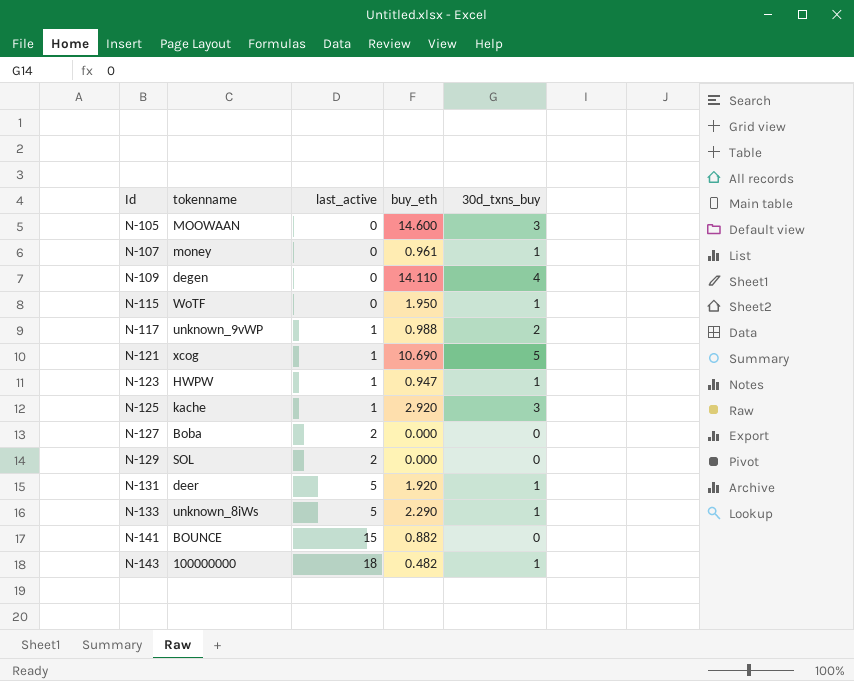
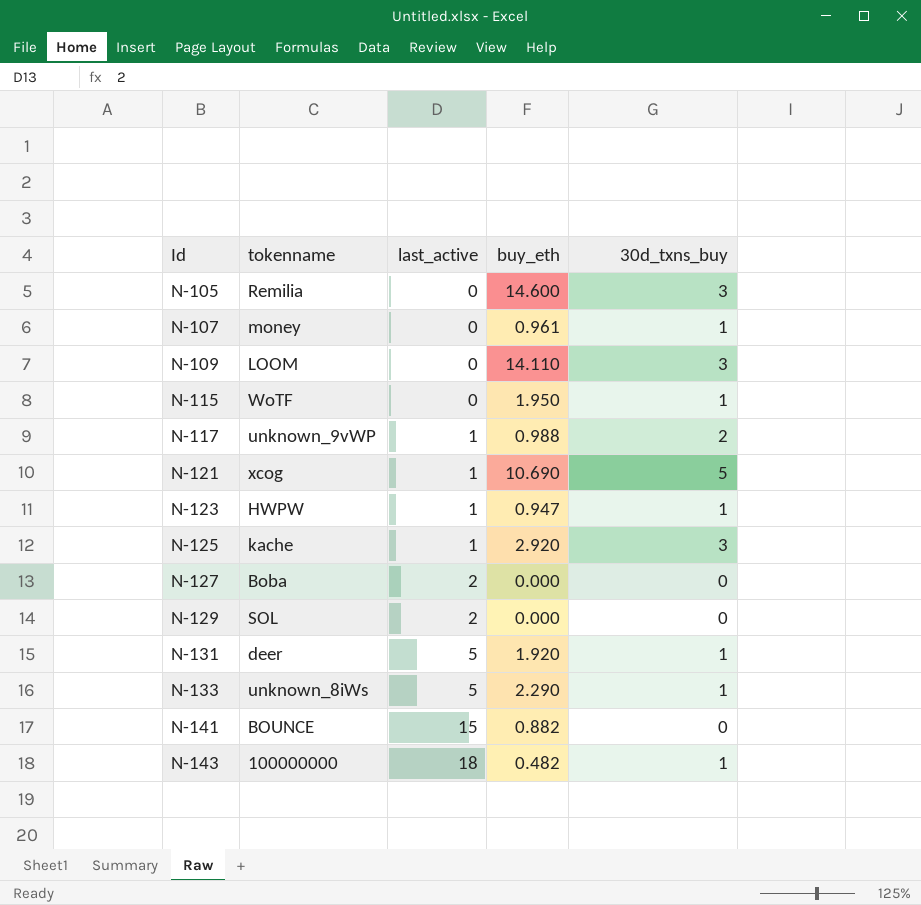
N-105 | tokenname: MOOWAAN -> Remilia
N-109 | tokenname: degen -> LOOM
N-109 | 30d_txns_buy: 4 -> 3

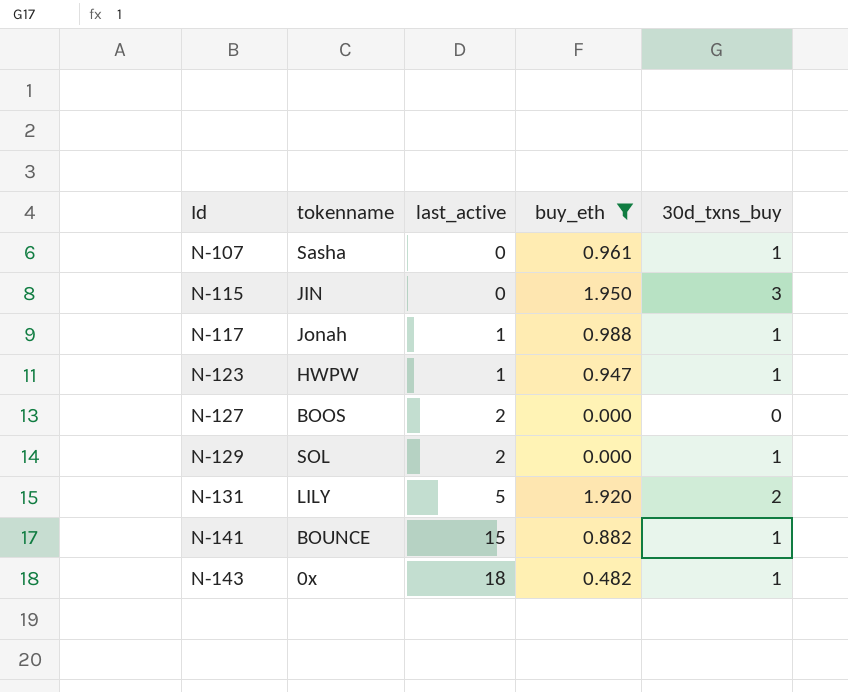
filter: none -> buy_eth <= 1.950
N-107 | tokenname: money -> Sasha
N-115 | tokenname: WoTF -> JIN
N-115 | 30d_txns_buy: 1 -> 3
N-117 | tokenname: unknown_9vWP -> Jonah
N-117 | 30d_txns_buy: 2 -> 1
N-127 | tokenname: Boba -> BOOS
N-129 | 30d_txns_buy: 0 -> 1
N-131 | tokenname: deer -> LILY
N-131 | 30d_txns_buy: 1 -> 2
N-141 | 30d_txns_buy: 0 -> 1
N-143 | tokenname: 100000000 -> 0x

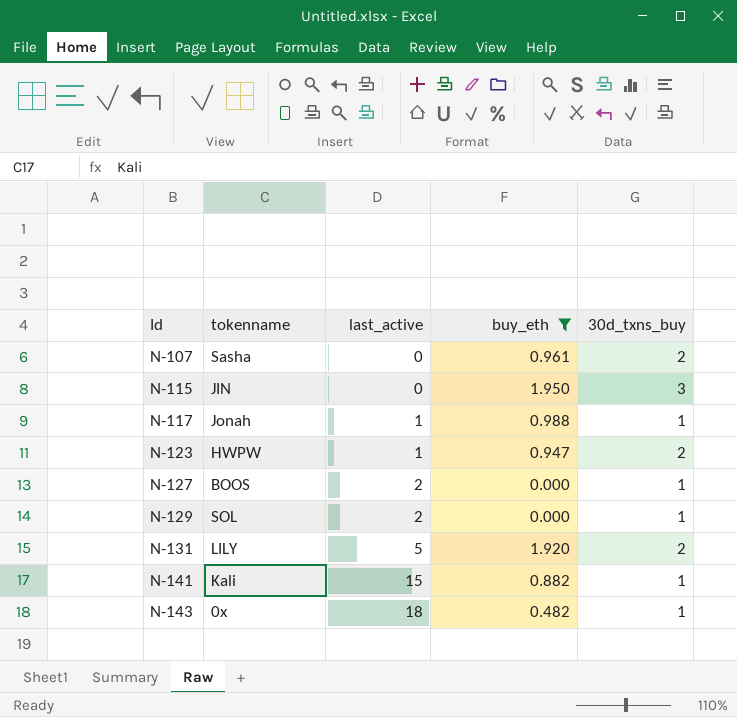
N-107 | 30d_txns_buy: 1 -> 2
N-123 | 30d_txns_buy: 1 -> 2
N-127 | 30d_txns_buy: 0 -> 1
N-141 | tokenname: BOUNCE -> Kali

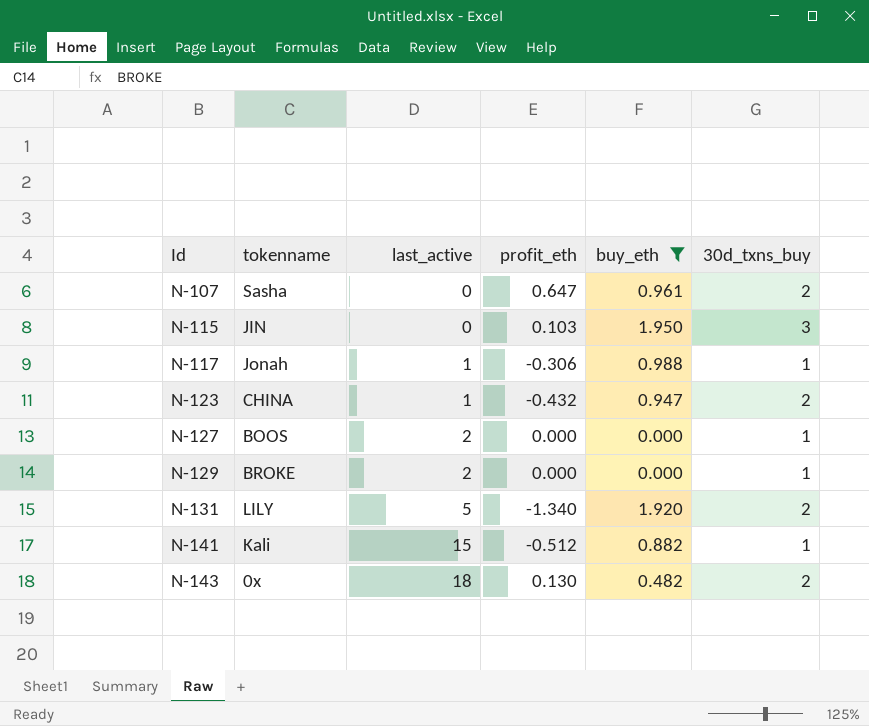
column profit_eth | position: none -> 4
N-123 | tokenname: HWPW -> CHINA
N-129 | tokenname: SOL -> BROKE
N-143 | 30d_txns_buy: 1 -> 2

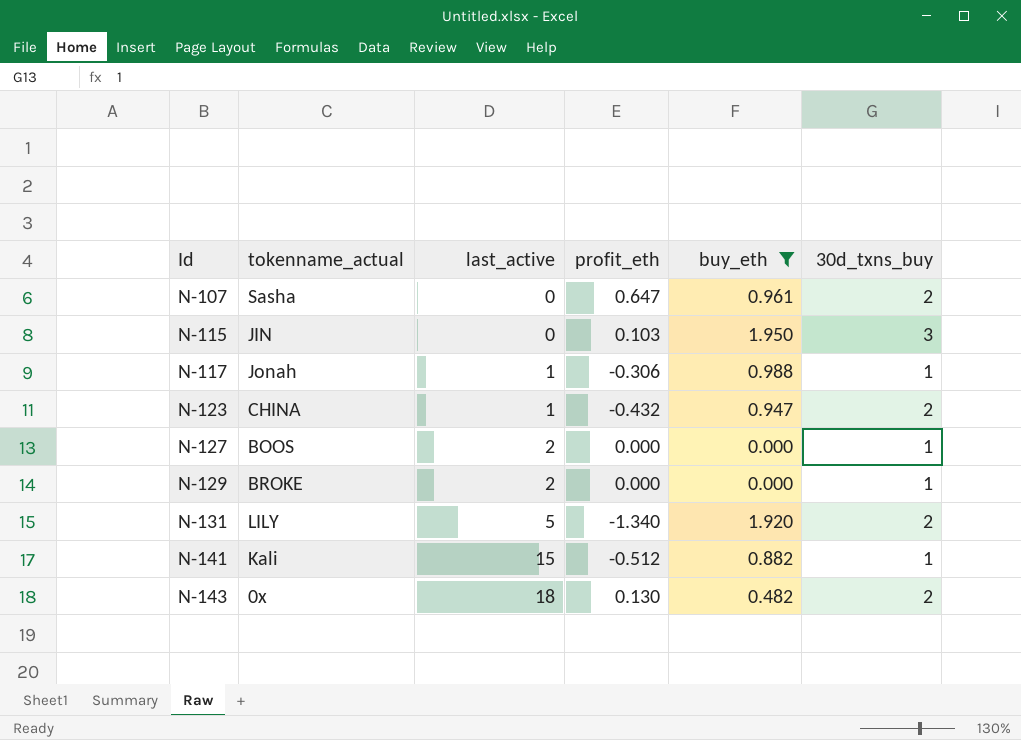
column name: tokenname -> tokenname_actual

